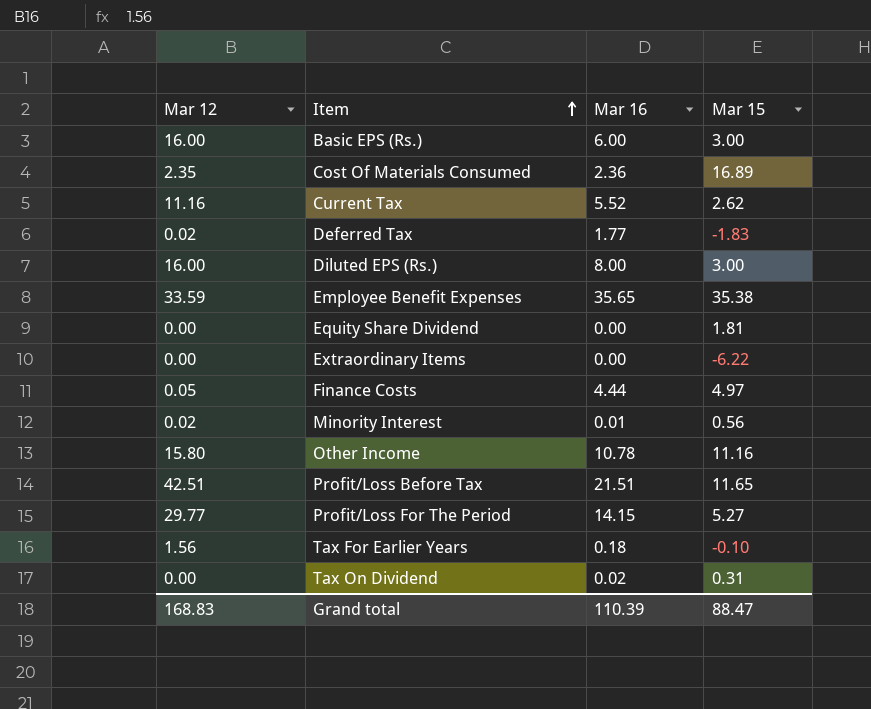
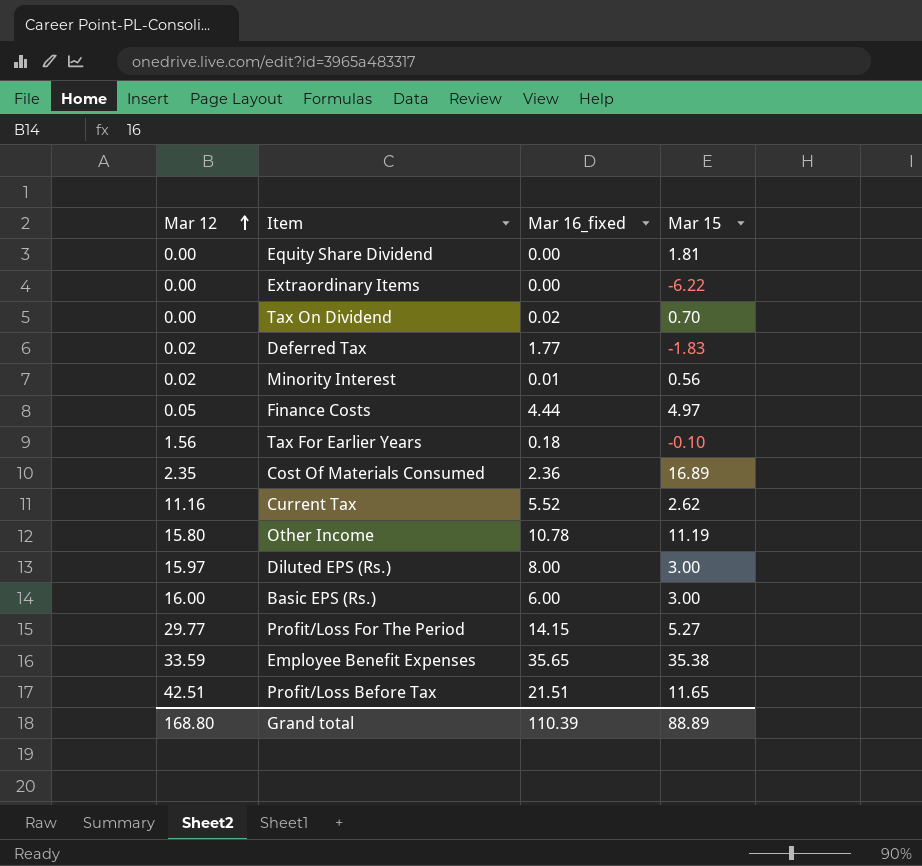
row order: Item ascending -> Mar 12 ascending
column name: Mar 16 -> Mar 16_fixed
Tax On Dividend | Mar 15: 0.31 -> 0.70
Other Income | Mar 15: 11.16 -> 11.19
Diluted EPS (Rs.) | Mar 12: 16.00 -> 15.97
Grand total | Mar 12: 168.83 -> 168.80
Grand total | Mar 15: 88.47 -> 88.89

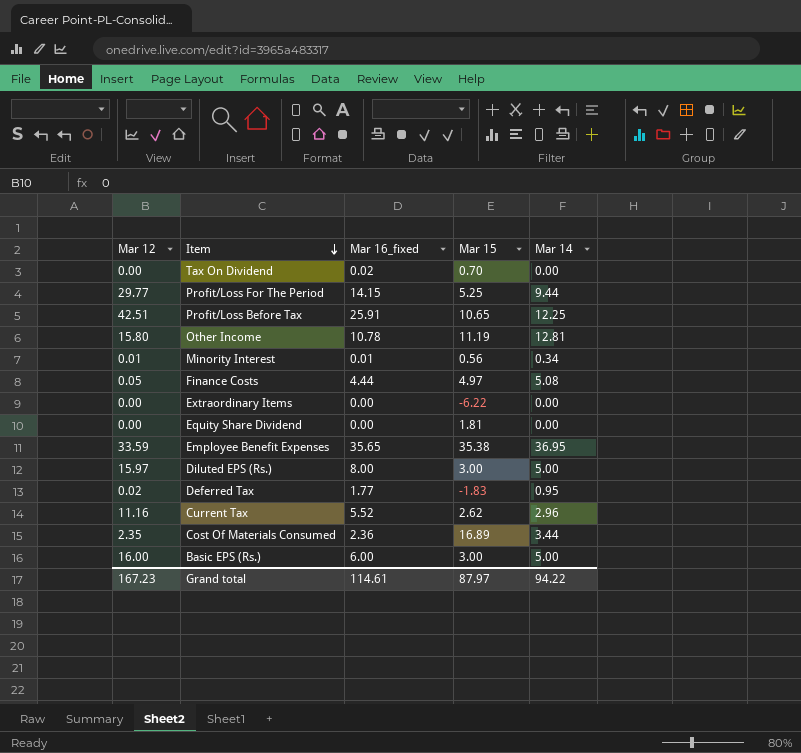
row order: Mar 12 ascending -> Item descending
column Mar 14 | position: none -> 5
row Tax For Earlier Years: 1.56 | 0.18 | -0.10 -> none
Profit/Loss For The Period | Mar 15: 5.27 -> 5.25
Profit/Loss Before Tax | Mar 16_fixed: 21.51 -> 25.91
Profit/Loss Before Tax | Mar 15: 11.65 -> 10.65
Minority Interest | Mar 12: 0.02 -> 0.01
Grand total | Mar 12: 168.80 -> 167.23
Grand total | Mar 16_fixed: 110.39 -> 114.61
Grand total | Mar 15: 88.89 -> 87.97

